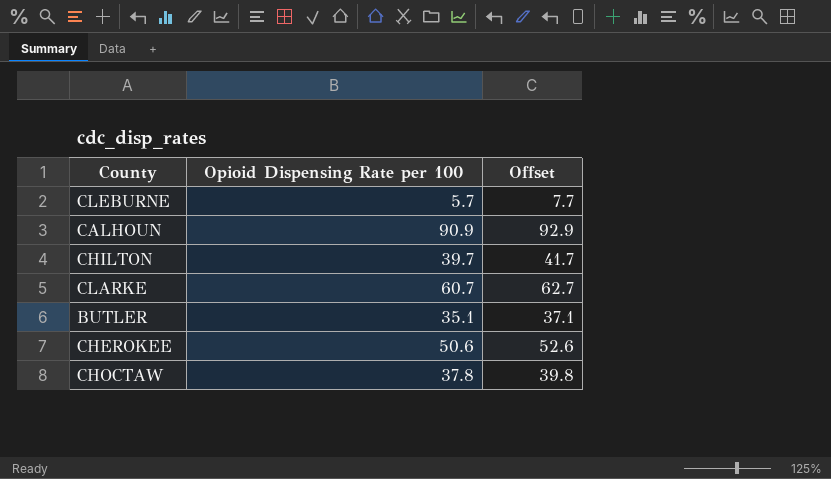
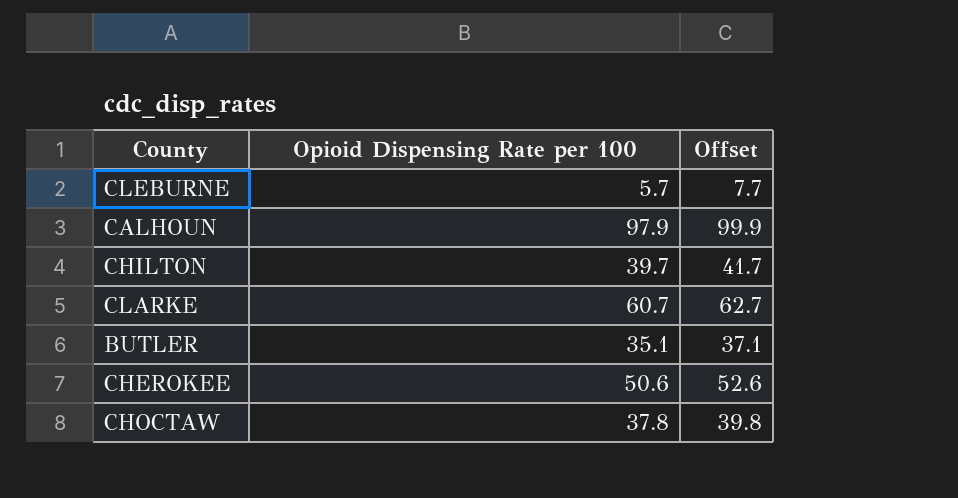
CALHOUN | Opioid Dispensing Rate per 100: 90.9 -> 97.9
CALHOUN | Offset: 92.9 -> 99.9

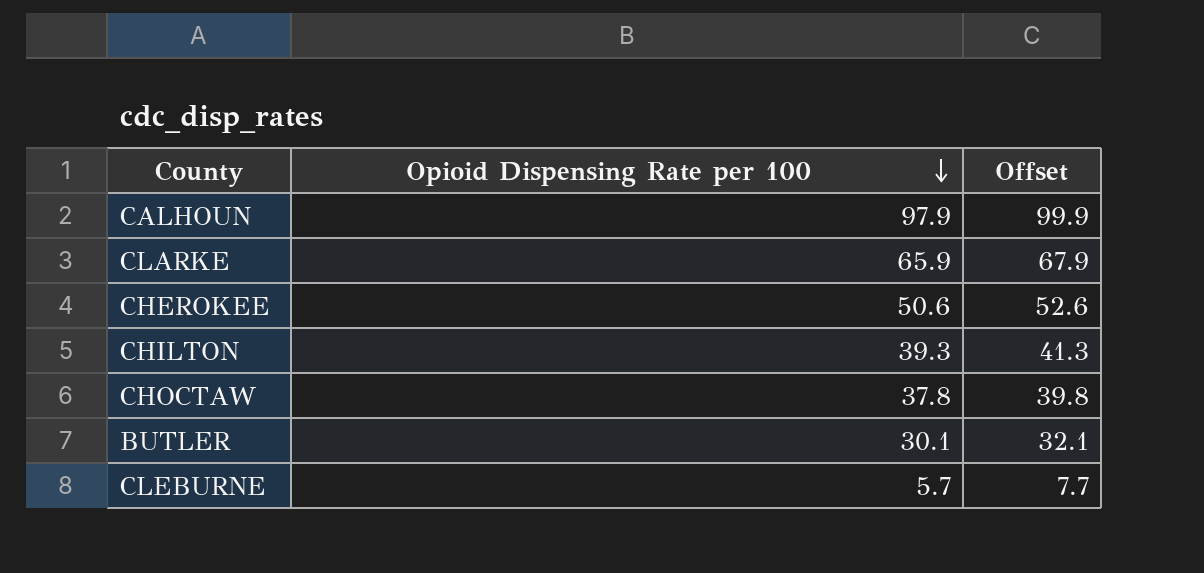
row order: none -> Opioid Dispensing Rate per 100 descending
CLARKE | Opioid Dispensing Rate per 100: 60.7 -> 65.9
CLARKE | Offset: 62.7 -> 67.9
CHILTON | Opioid Dispensing Rate per 100: 39.7 -> 39.3
CHILTON | Offset: 41.7 -> 41.3
BUTLER | Opioid Dispensing Rate per 100: 35.1 -> 30.1
BUTLER | Offset: 37.1 -> 32.1

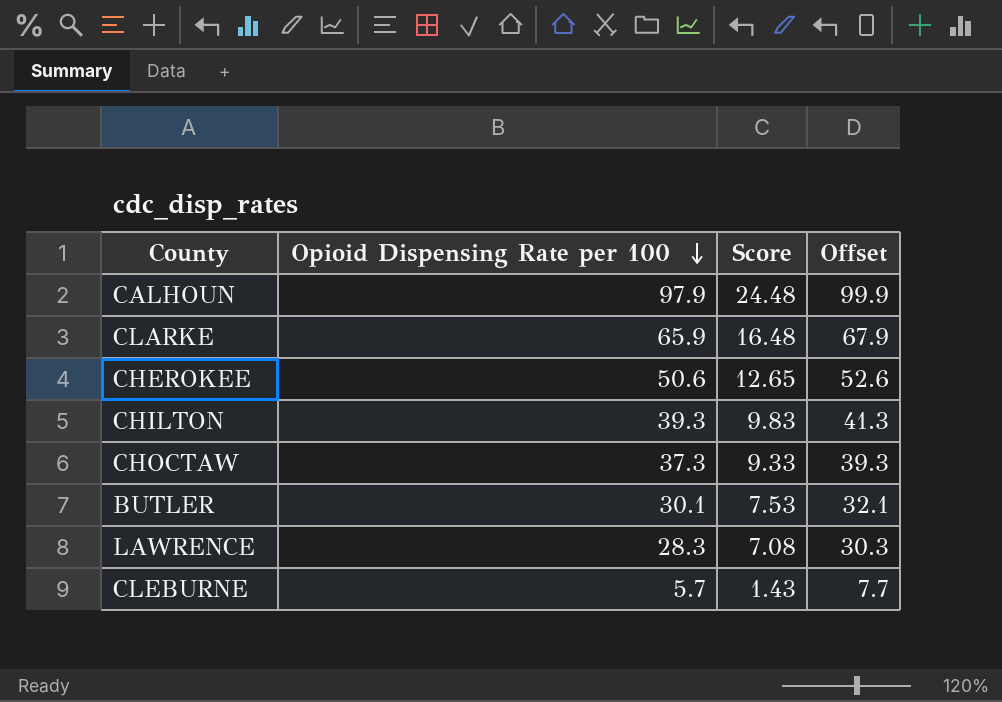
column Score | formula: none -> [Opioid Dispensing Rate per 100] * 0.25
CHOCTAW | Opioid Dispensing Rate per 100: 37.8 -> 37.3
CHOCTAW | Offset: 39.8 -> 39.3
row LAWRENCE: none -> 28.3 | 7.08 | 30.3

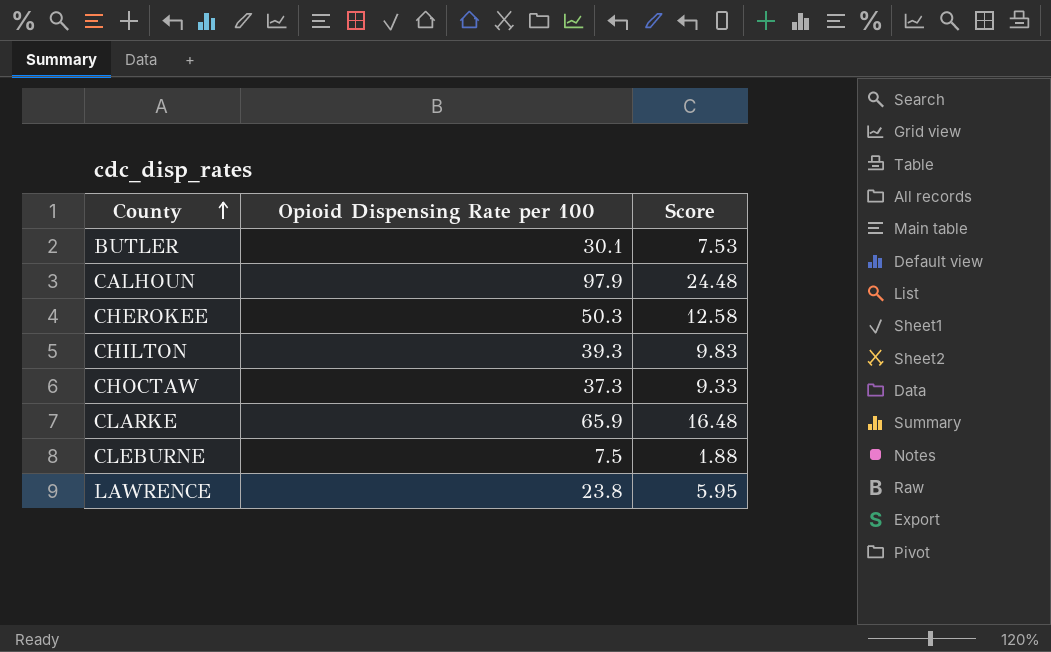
row order: Opioid Dispensing Rate per 100 descending -> County ascending
column Offset | formula: [Opioid Dispensing Rate per 100] + 2 -> none
CHEROKEE | Opioid Dispensing Rate per 100: 50.6 -> 50.3
CHEROKEE | Score: 12.65 -> 12.58
CLEBURNE | Opioid Dispensing Rate per 100: 5.7 -> 7.5
CLEBURNE | Score: 1.43 -> 1.88
LAWRENCE | Opioid Dispensing Rate per 100: 28.3 -> 23.8
LAWRENCE | Score: 7.08 -> 5.95

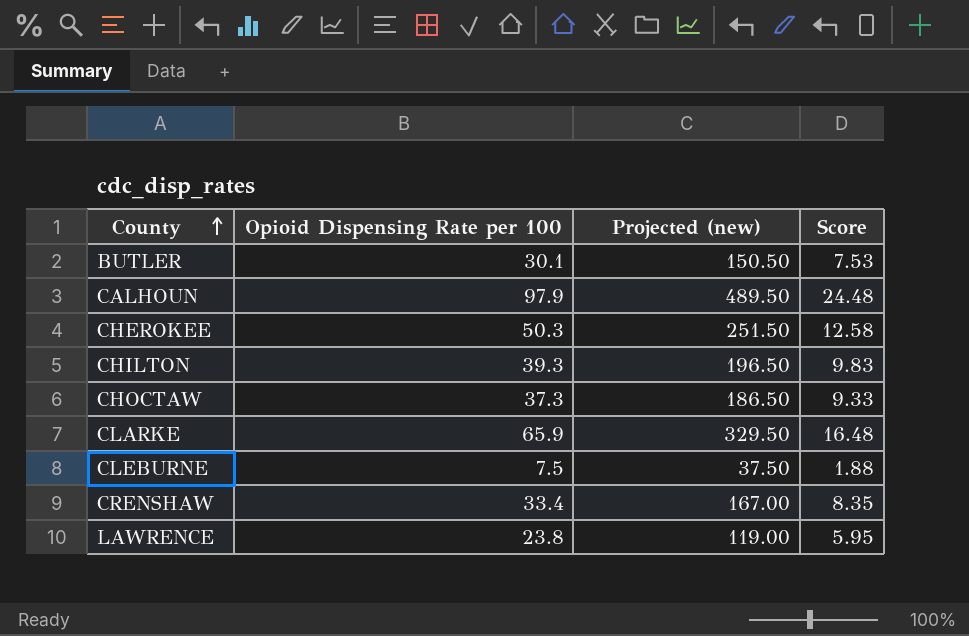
column Projected (new) | formula: none -> [Opioid Dispensing Rate per 100] * 5
row CRENSHAW: none -> 33.4 | 167.00 | 8.35

